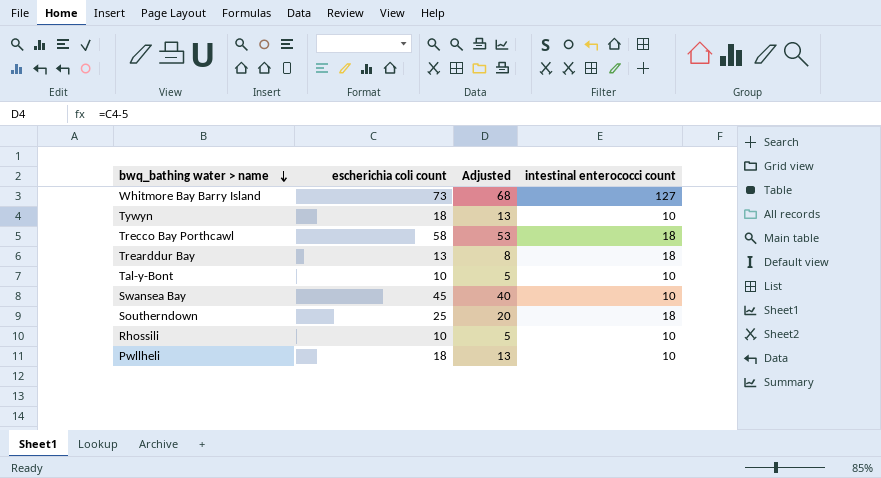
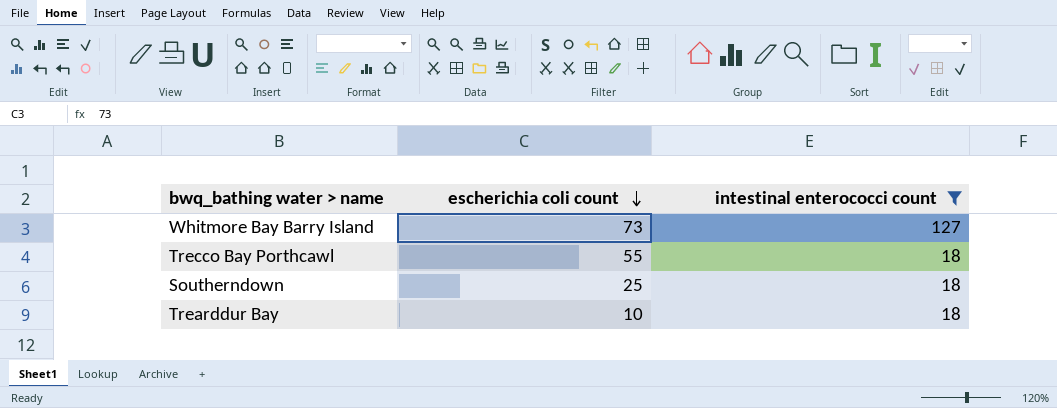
filter: none -> intestinal enterococci count != 10
row order: bwq_bathing water > name descending -> escherichia coli count descending
column Adjusted | formula: [escherichia coli count] - 5 -> none
Trecco Bay Porthcawl | escherichia coli count: 58 -> 55
Trearddur Bay | escherichia coli count: 13 -> 10

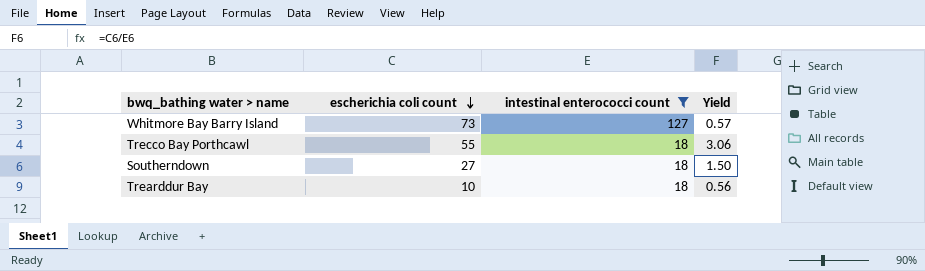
column Yield | formula: none -> [escherichia coli count] / [intestinal enterococci count]
Southerndown | escherichia coli count: 25 -> 27

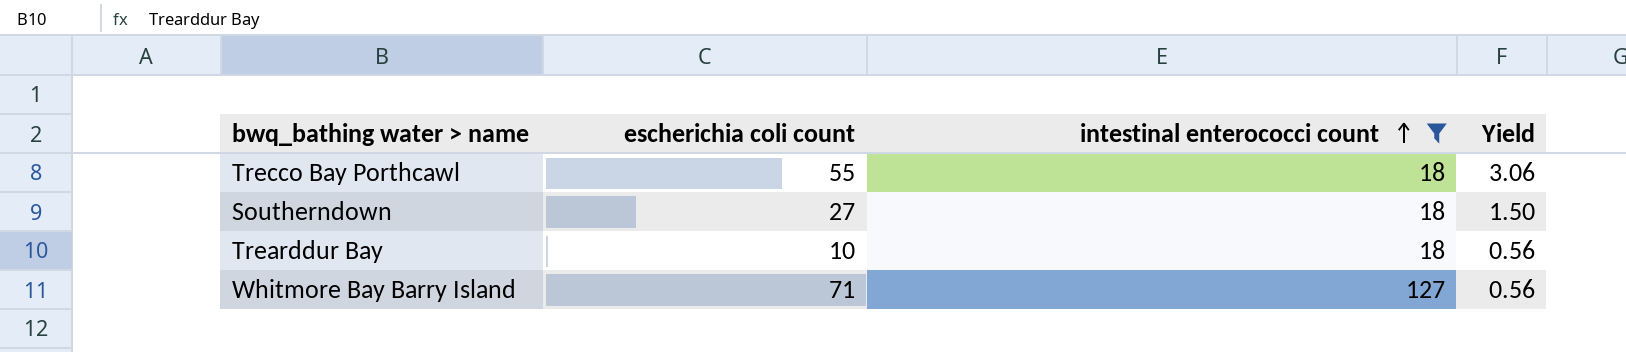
row order: escherichia coli count descending -> intestinal enterococci count ascending
Whitmore Bay Barry Island | escherichia coli count: 73 -> 71
Whitmore Bay Barry Island | Yield: 0.57 -> 0.56

